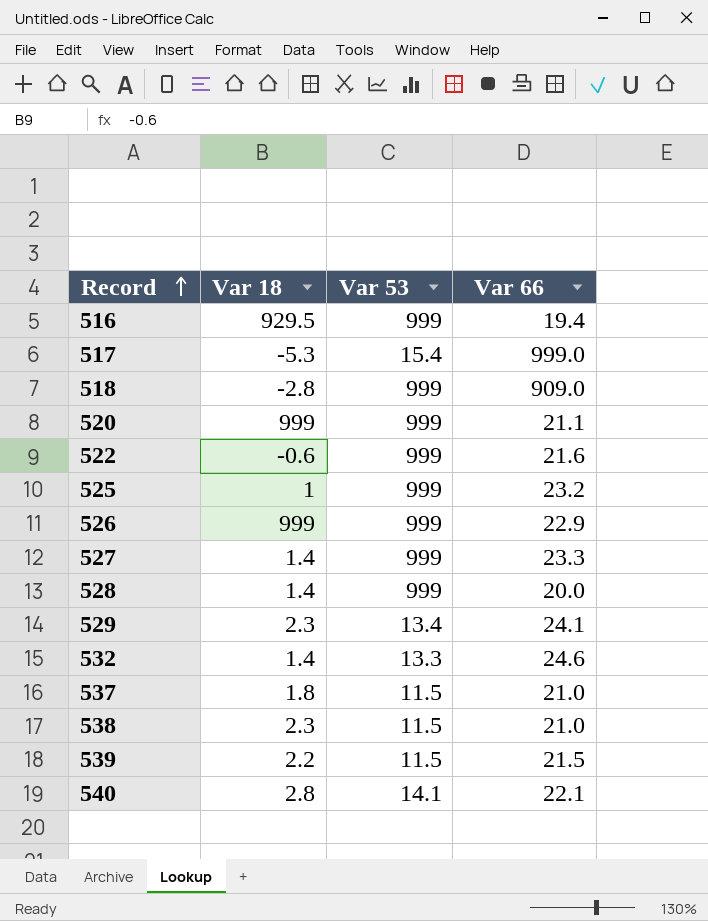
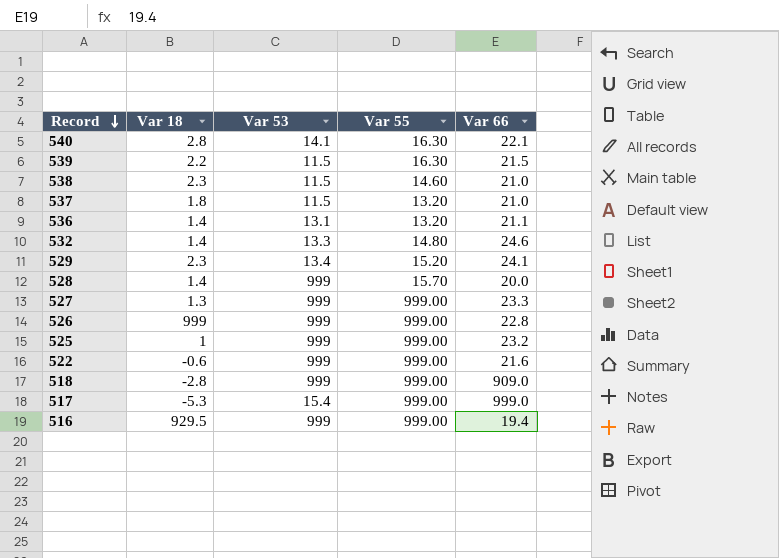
row order: Record ascending -> Record descending
column Var 55 | position: none -> 4
row 520: 999 | 999 | 21.1 -> none
row 536: none -> 1.4 | 13.1 | 13.20 | 21.1
527 | Var 18: 1.4 -> 1.3
526 | Var 66: 22.9 -> 22.8

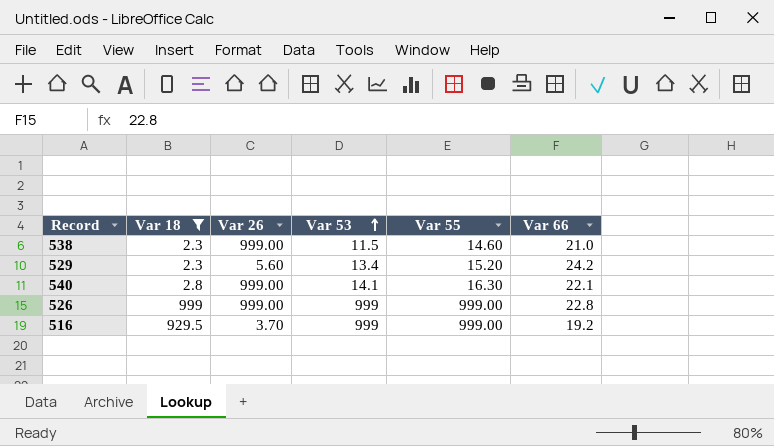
filter: none -> Var 18 >= 2.3
row order: Record descending -> Var 53 ascending
column Var 26 | position: none -> 3
529 | Var 66: 24.1 -> 24.2
516 | Var 66: 19.4 -> 19.2

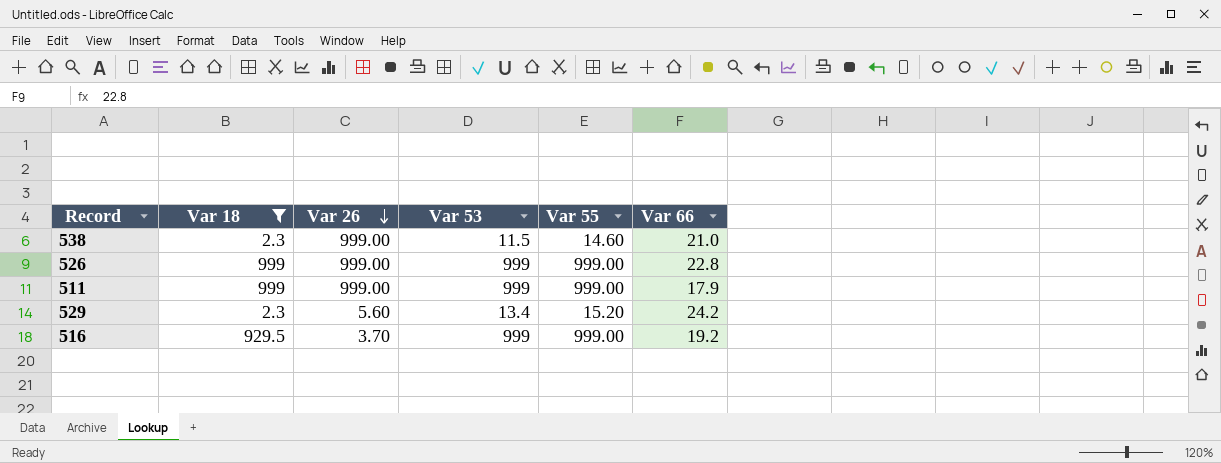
row order: Var 53 ascending -> Var 26 descending
row 540: 2.8 | 999.00 | 14.1 | 16.30 | 22.1 -> none
row 511: none -> 999 | 999.00 | 999 | 999.00 | 17.9

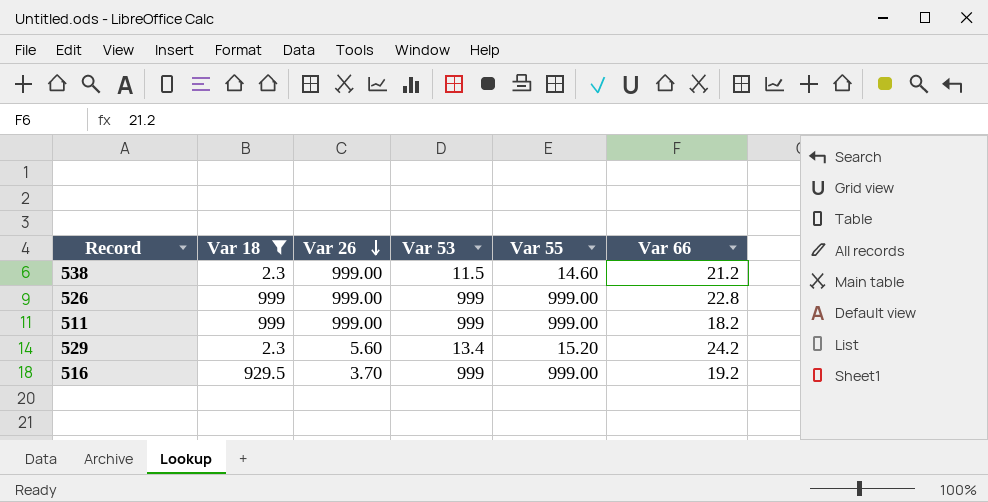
538 | Var 66: 21.0 -> 21.2
511 | Var 66: 17.9 -> 18.2

